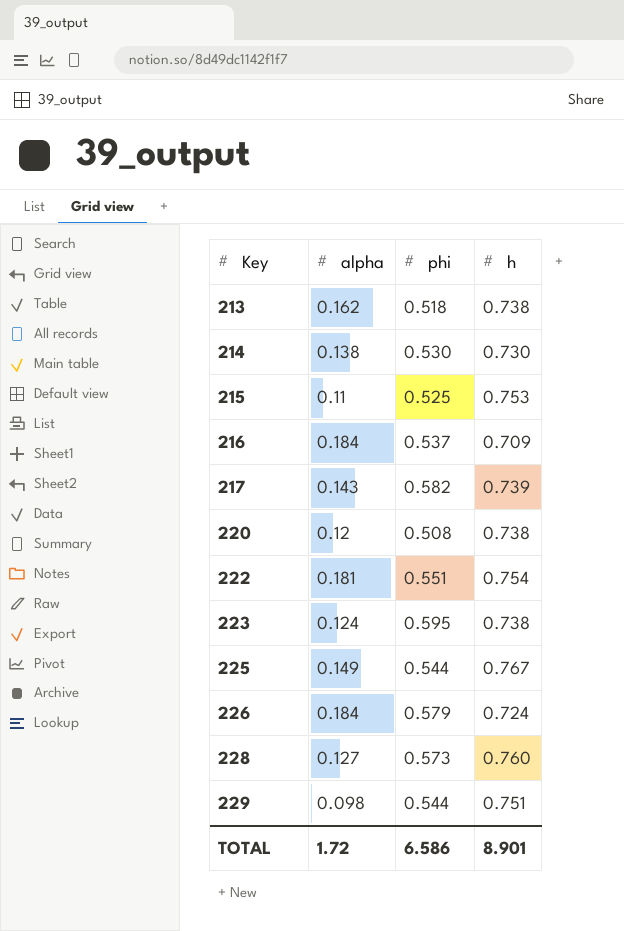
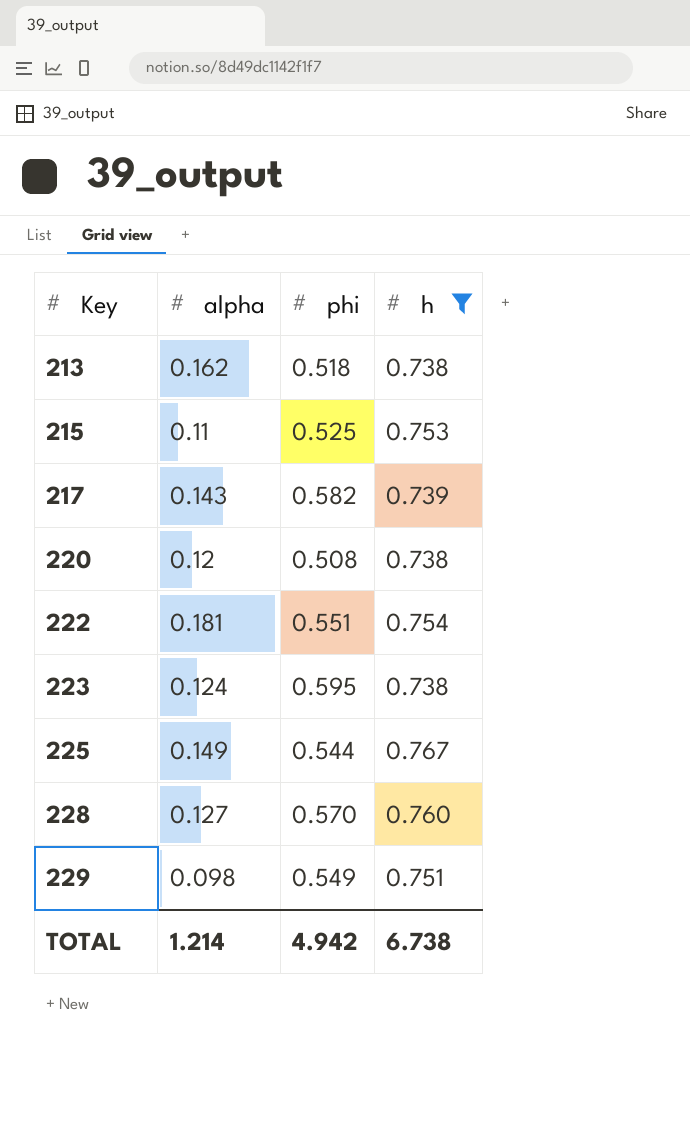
filter: none -> h >= 0.738
228 | phi: 0.573 -> 0.570
229 | phi: 0.544 -> 0.549
TOTAL | alpha: 1.72 -> 1.214
TOTAL | phi: 6.586 -> 4.942
TOTAL | h: 8.901 -> 6.738

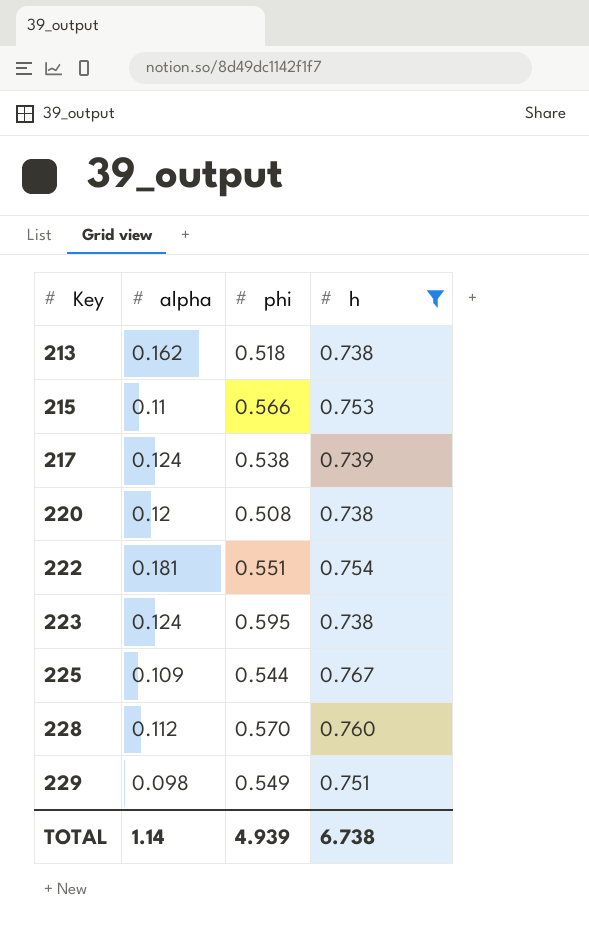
215 | phi: 0.525 -> 0.566
217 | alpha: 0.143 -> 0.124
217 | phi: 0.582 -> 0.538
225 | alpha: 0.149 -> 0.109
228 | alpha: 0.127 -> 0.112
TOTAL | alpha: 1.214 -> 1.14
TOTAL | phi: 4.942 -> 4.939

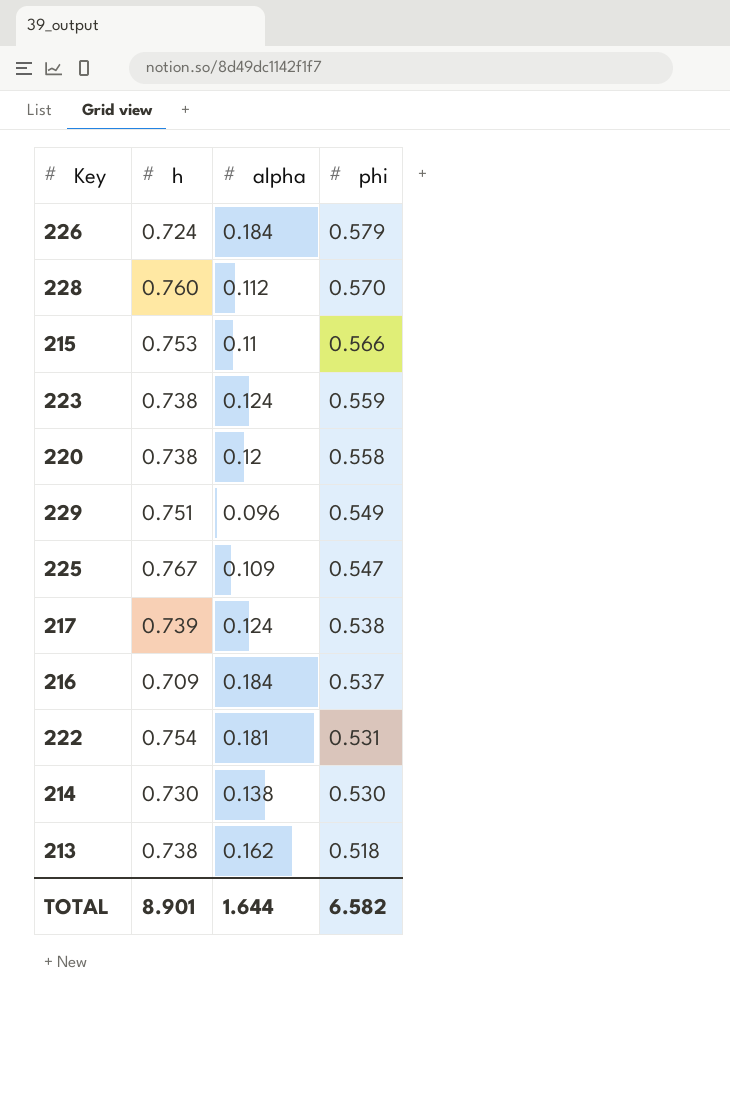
filter: h >= 0.738 -> none
row order: Key ascending -> phi descending
column h | position: 4 -> 2
223 | phi: 0.595 -> 0.559
220 | phi: 0.508 -> 0.558
229 | alpha: 0.098 -> 0.096
225 | phi: 0.544 -> 0.547
222 | phi: 0.551 -> 0.531
TOTAL | h: 6.738 -> 8.901
TOTAL | alpha: 1.14 -> 1.644
TOTAL | phi: 4.939 -> 6.582

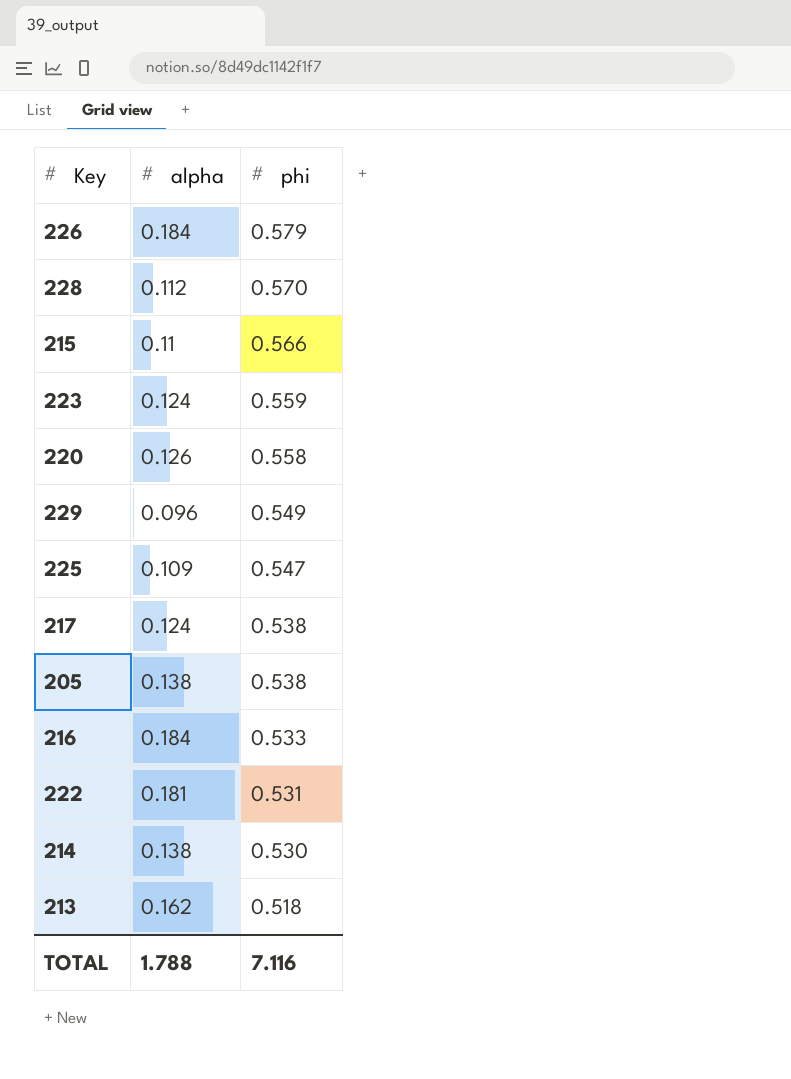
column h | position: 2 -> none
220 | alpha: 0.12 -> 0.126
row 205: none -> 0.138 | 0.538
216 | phi: 0.537 -> 0.533
TOTAL | alpha: 1.644 -> 1.788
TOTAL | phi: 6.582 -> 7.116

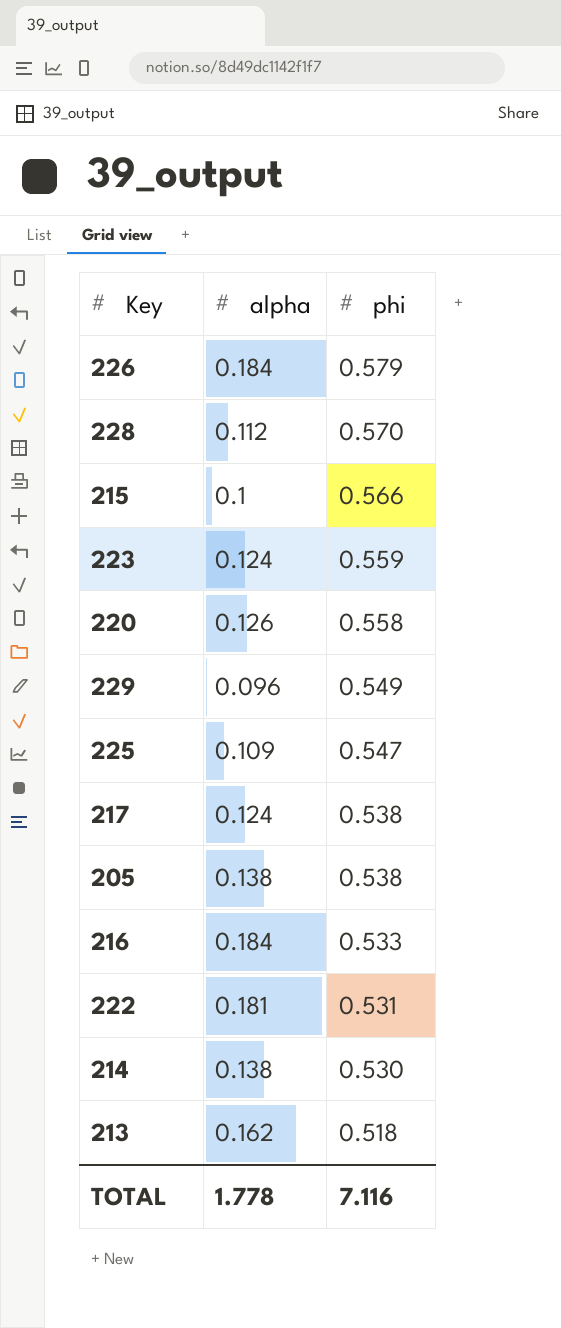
215 | alpha: 0.11 -> 0.1
TOTAL | alpha: 1.788 -> 1.778

